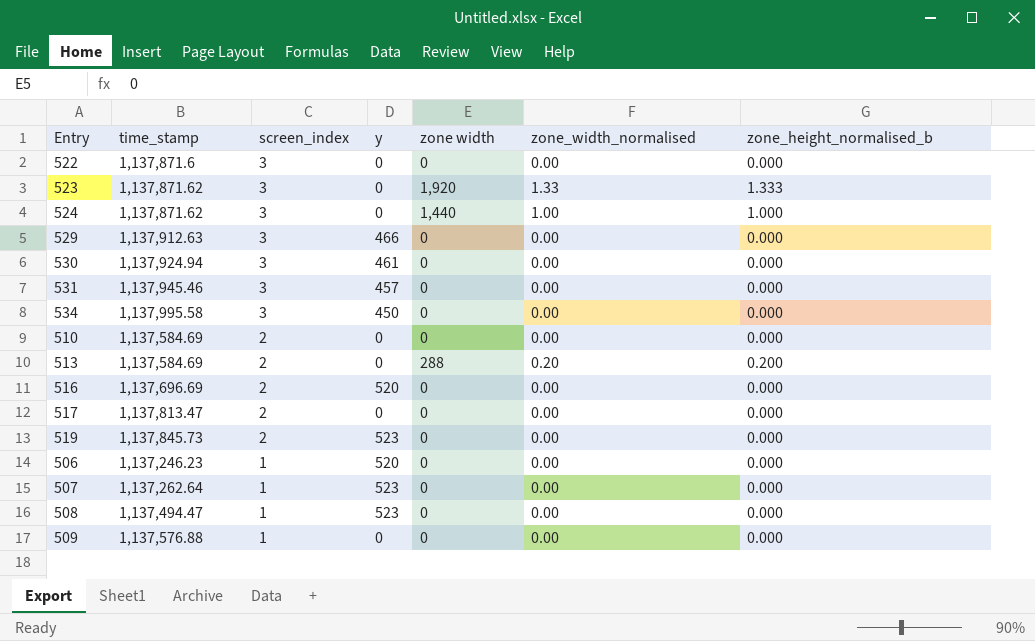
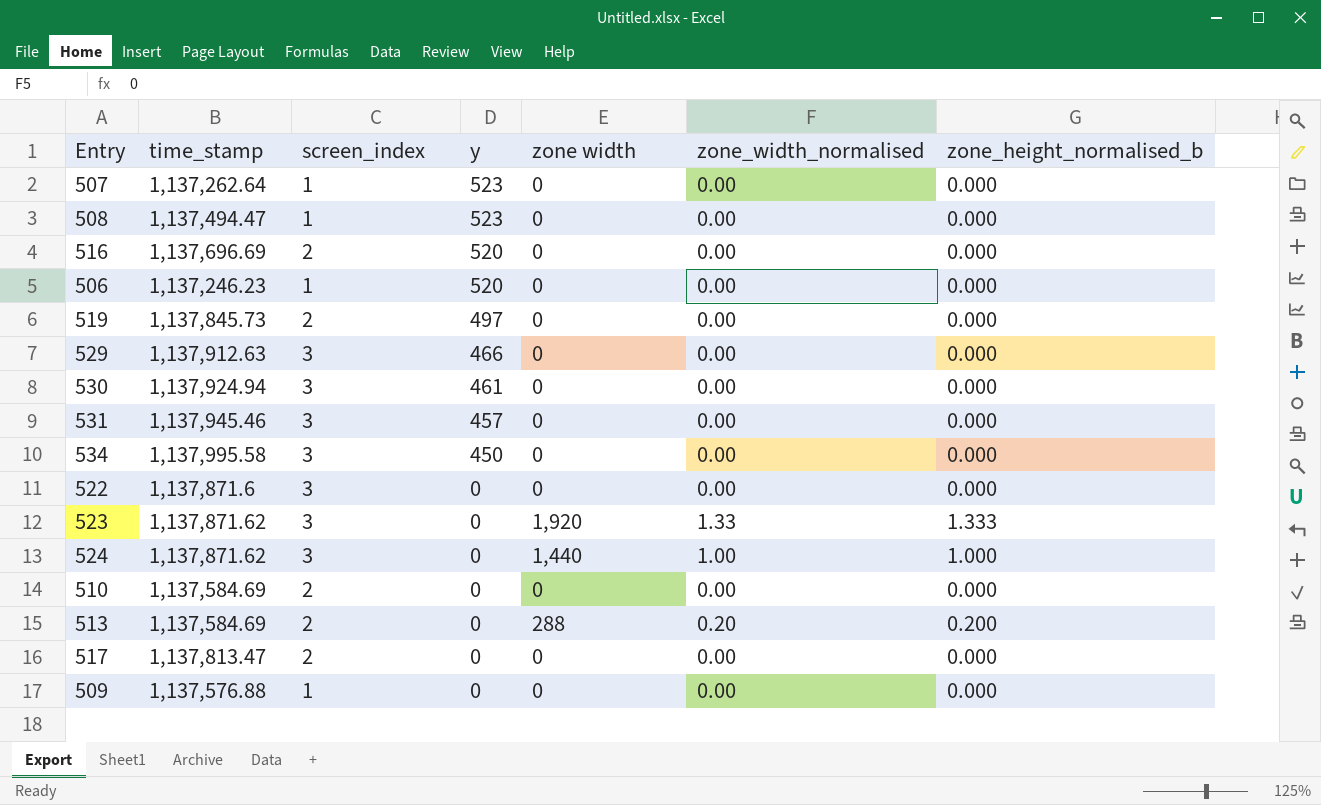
row order: screen_index descending -> y descending
519 | y: 523 -> 497

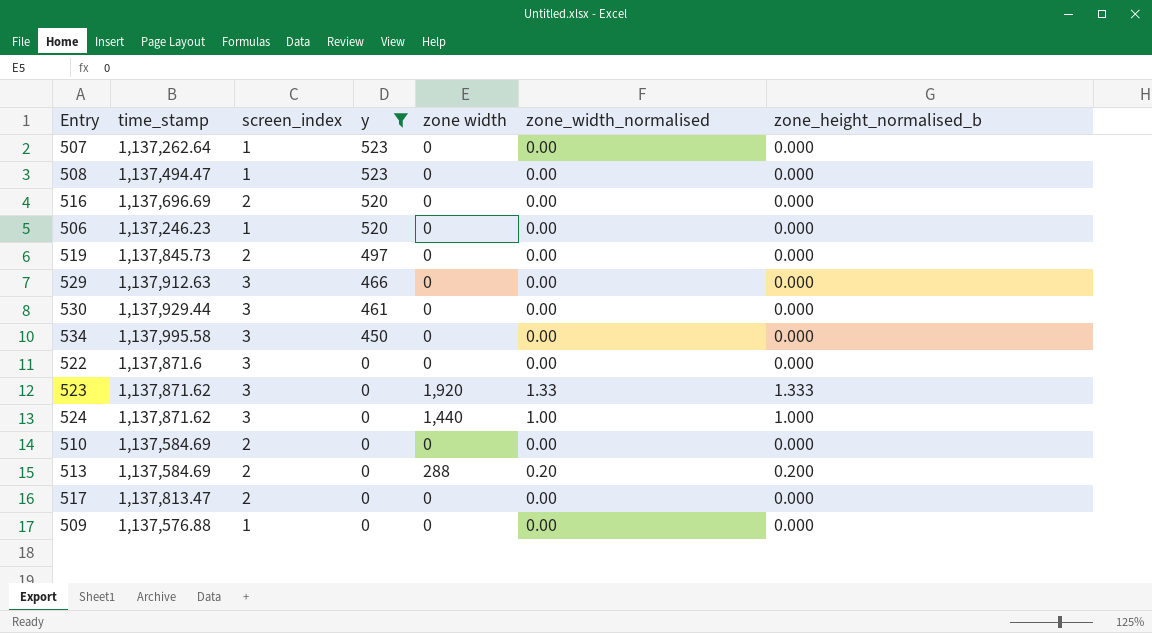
filter: none -> y != 457
530 | time_stamp: 1,137,924.94 -> 1,137,929.44

